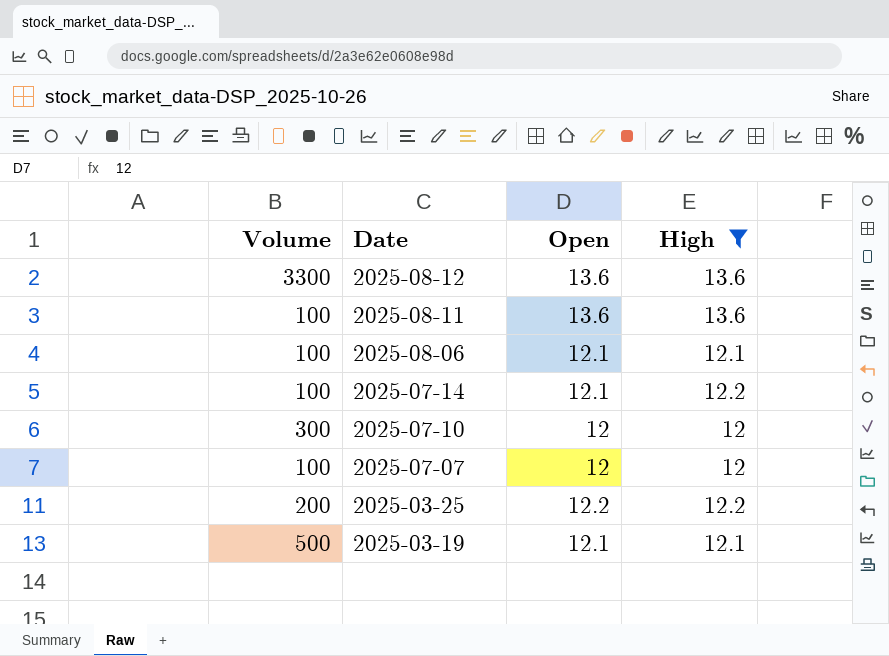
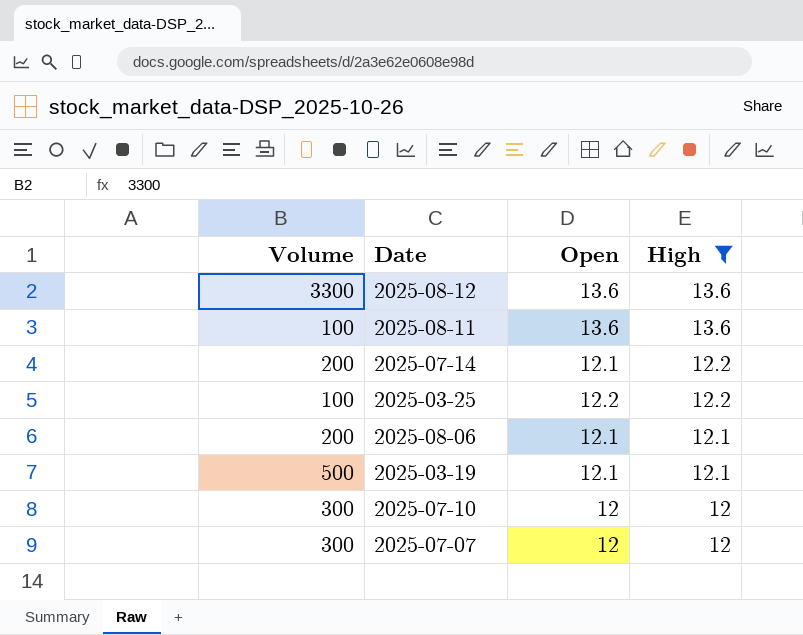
row order: Date descending -> High descending
2025-07-14 | Volume: 100 -> 200
2025-03-25 | Volume: 200 -> 100
2025-08-06 | Volume: 100 -> 200
2025-07-07 | Volume: 100 -> 300

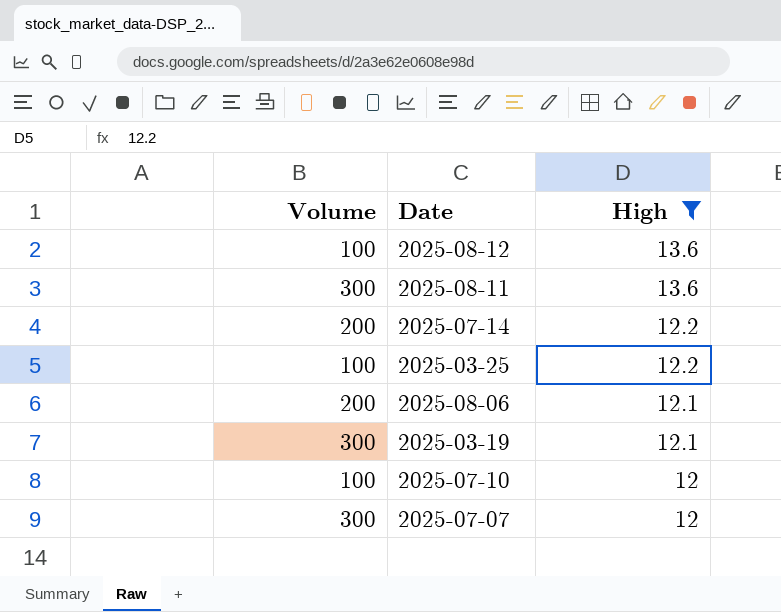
column Open | position: 3 -> none
2025-08-12 | Volume: 3300 -> 100
2025-08-11 | Volume: 100 -> 300
2025-03-19 | Volume: 500 -> 300
2025-07-10 | Volume: 300 -> 100

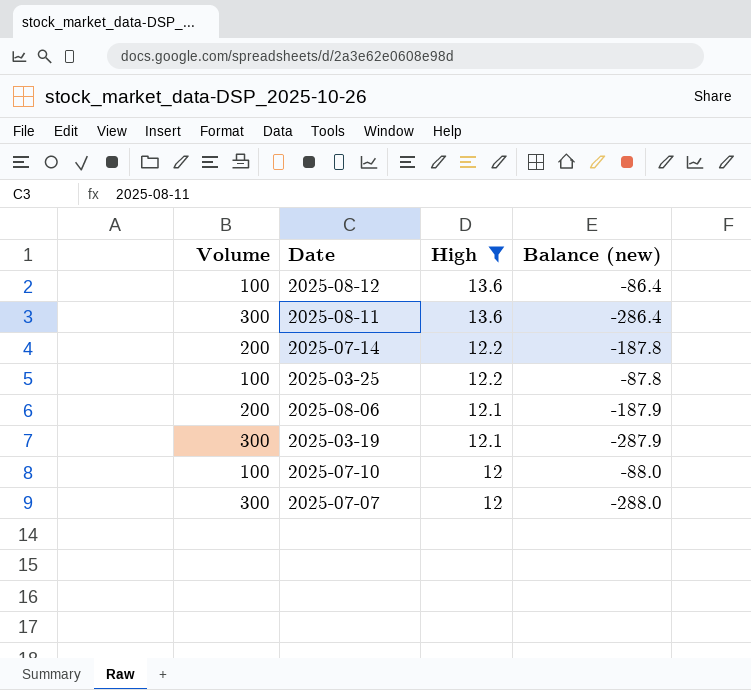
column Balance (new) | formula: none -> [High] - [Volume]

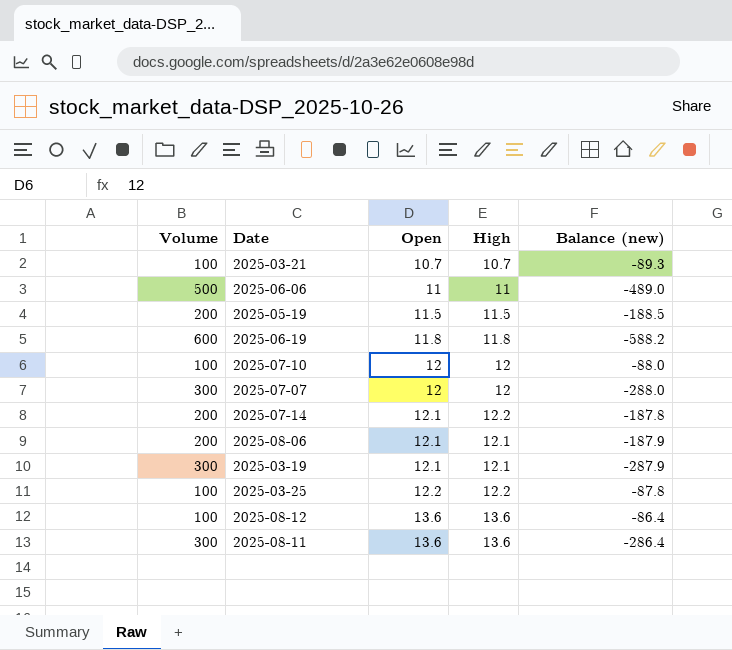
filter: High >= 12 -> none
row order: High descending -> Open ascending
column Open | position: none -> 3

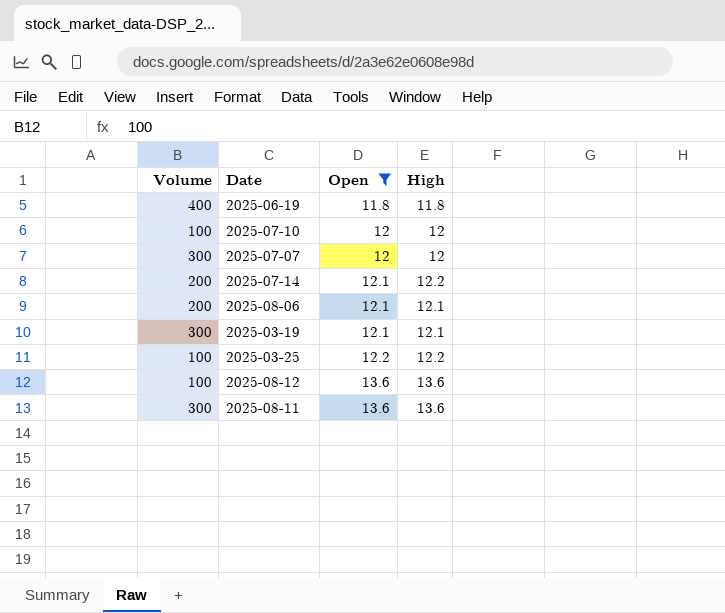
filter: none -> Open >= 11.8
column Balance (new) | formula: [High] - [Volume] -> none
2025-06-19 | Volume: 600 -> 400

